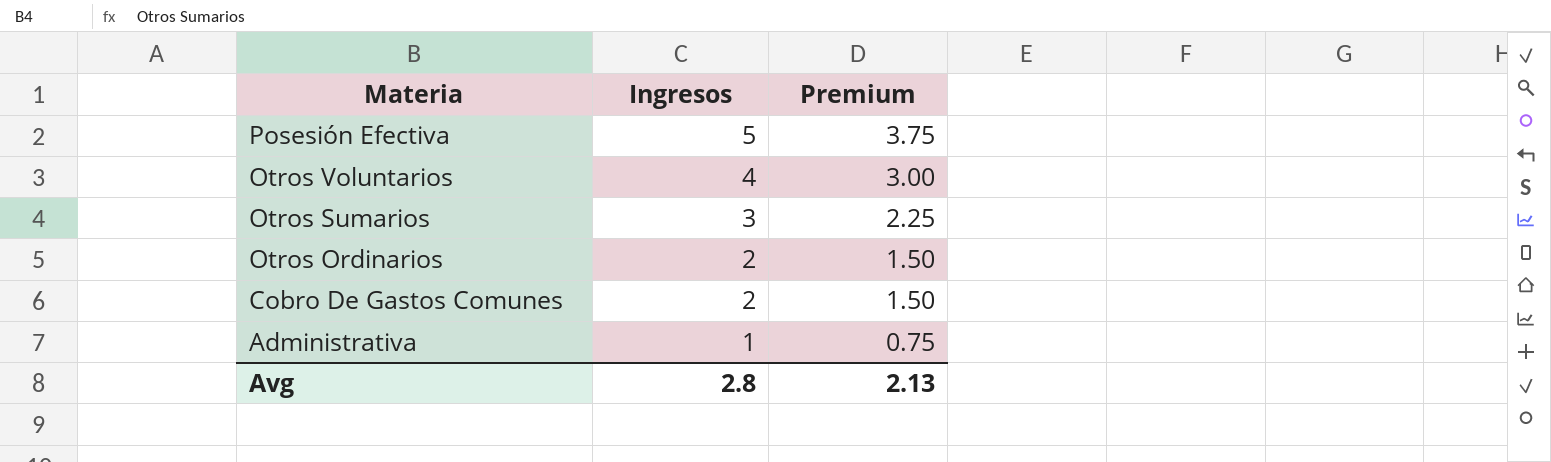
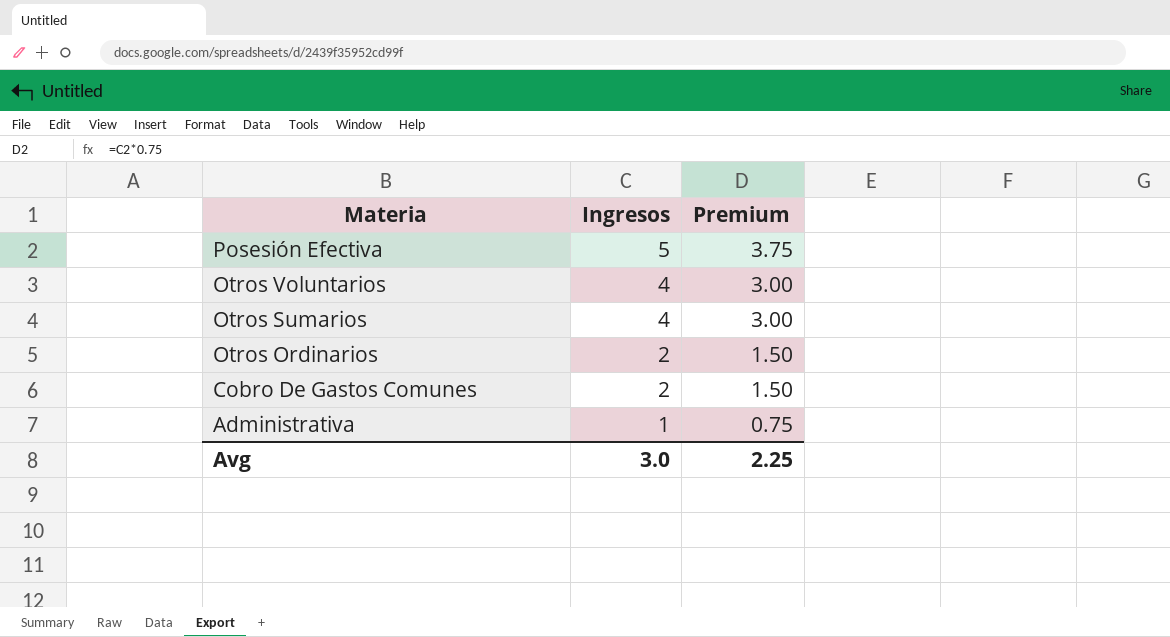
Otros Sumarios | Ingresos: 3 -> 4
Otros Sumarios | Premium: 2.25 -> 3.00
Avg | Ingresos: 2.8 -> 3.0
Avg | Premium: 2.13 -> 2.25

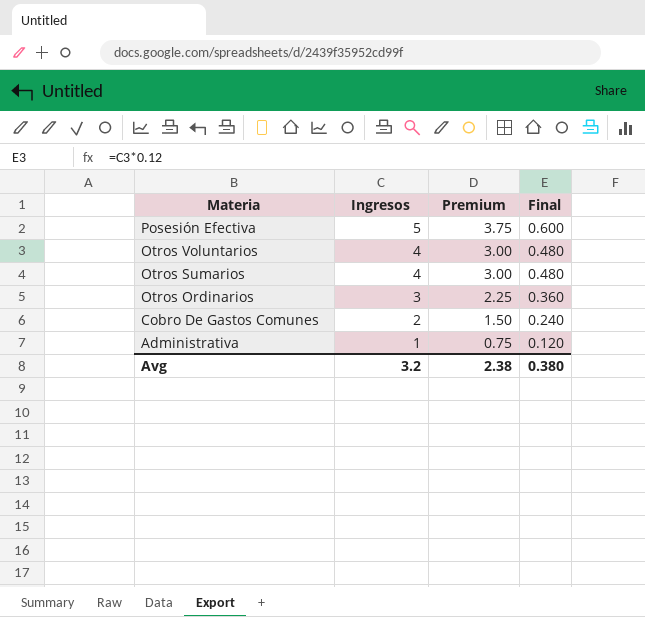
column Final | formula: none -> [Ingresos] * 0.12
Otros Ordinarios | Ingresos: 2 -> 3
Otros Ordinarios | Premium: 1.50 -> 2.25
Avg | Ingresos: 3.0 -> 3.2
Avg | Premium: 2.25 -> 2.38

